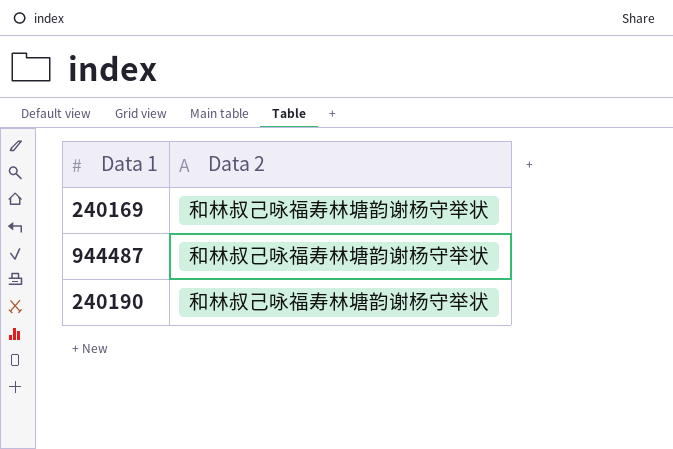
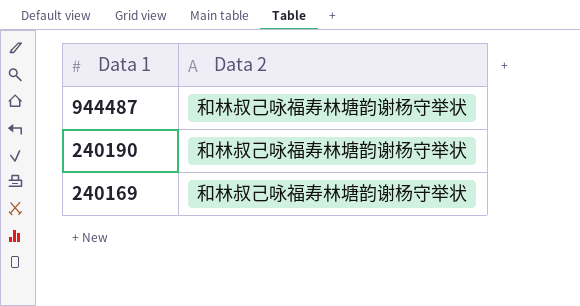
row order: none -> Data 1 descending

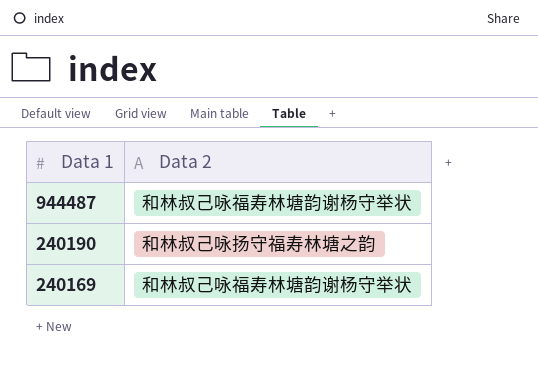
240190 | Data 2: 和林叔己咏福寿林塘韵谢杨守举状 -> 和林叔己咏扬守福寿林塘之韵

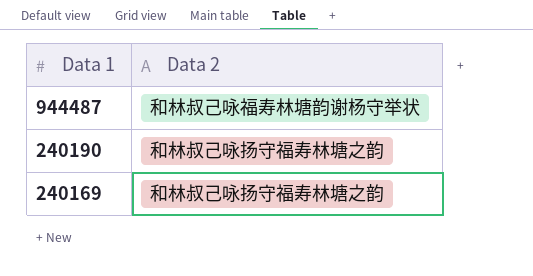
240169 | Data 2: 和林叔己咏福寿林塘韵谢杨守举状 -> 和林叔己咏扬守福寿林塘之韵

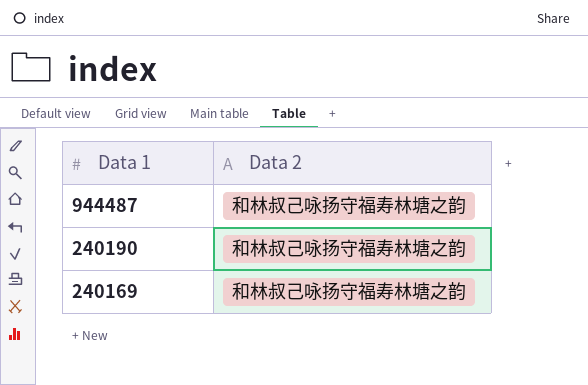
944487 | Data 2: 和林叔己咏福寿林塘韵谢杨守举状 -> 和林叔己咏扬守福寿林塘之韵

